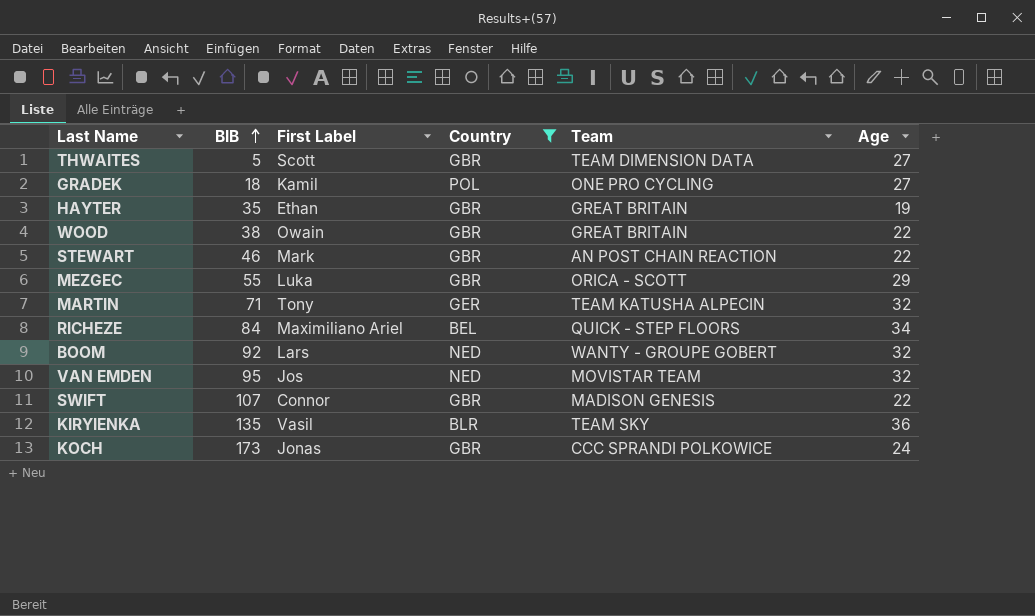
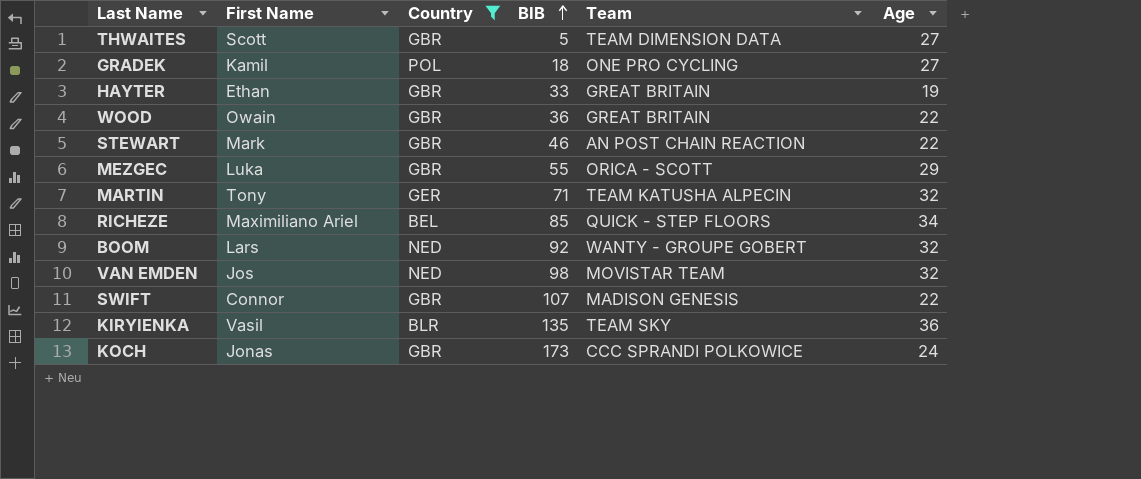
column name: First Label -> First Name
column BIB | position: 2 -> 4
HAYTER | BIB: 35 -> 33
WOOD | BIB: 38 -> 36
RICHEZE | BIB: 84 -> 85
VAN EMDEN | BIB: 95 -> 98

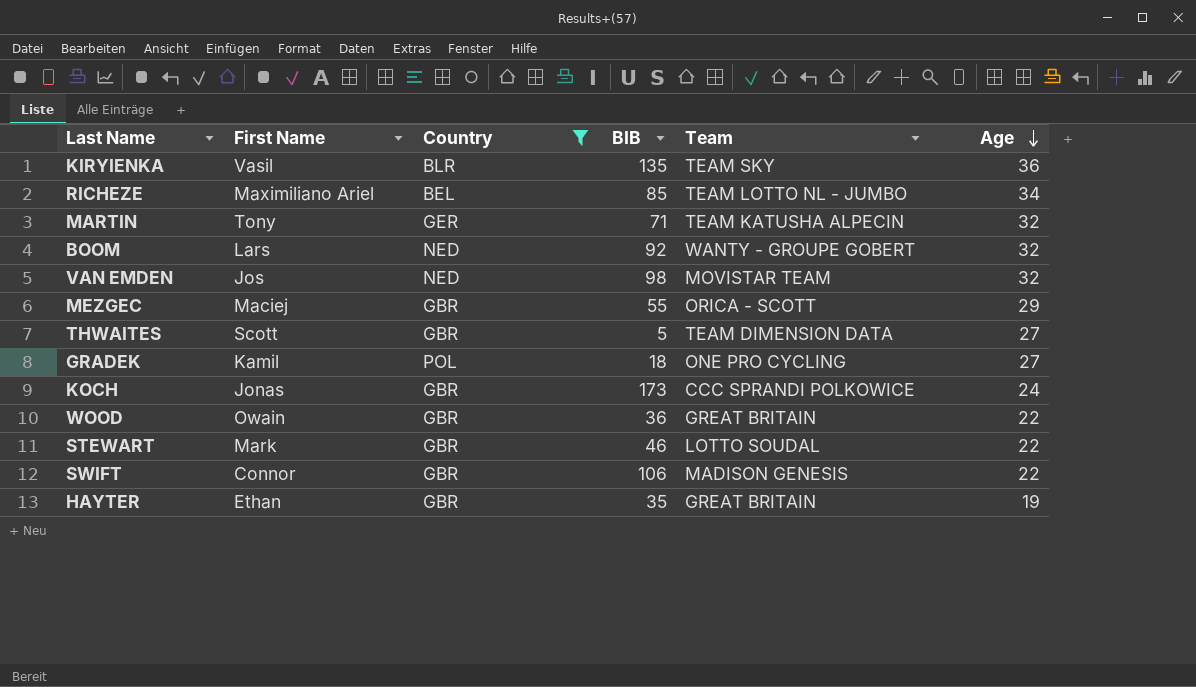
row order: BIB ascending -> Age descending
RICHEZE | Team: QUICK - STEP FLOORS -> TEAM LOTTO NL - JUMBO
MEZGEC | First Name: Luka -> Maciej
STEWART | Team: AN POST CHAIN REACTION -> LOTTO SOUDAL
SWIFT | BIB: 107 -> 106
HAYTER | BIB: 33 -> 35

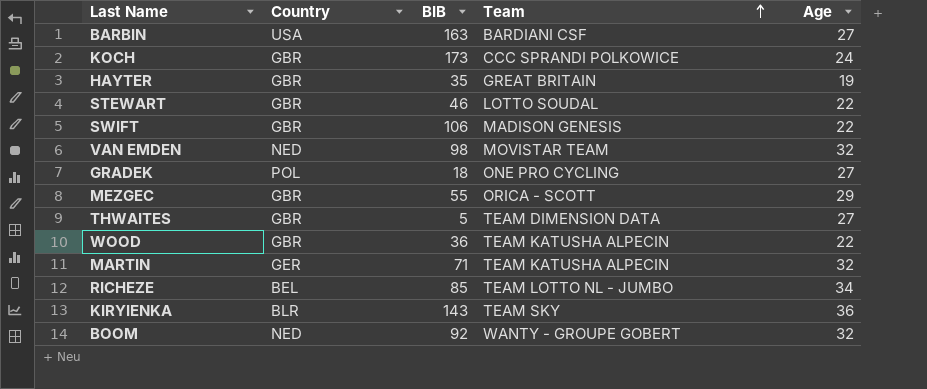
filter: Country != USA -> none
row order: Age descending -> Team ascending
column First Name | position: 2 -> none
WOOD | Team: GREAT BRITAIN -> TEAM KATUSHA ALPECIN
KIRYIENKA | BIB: 135 -> 143

